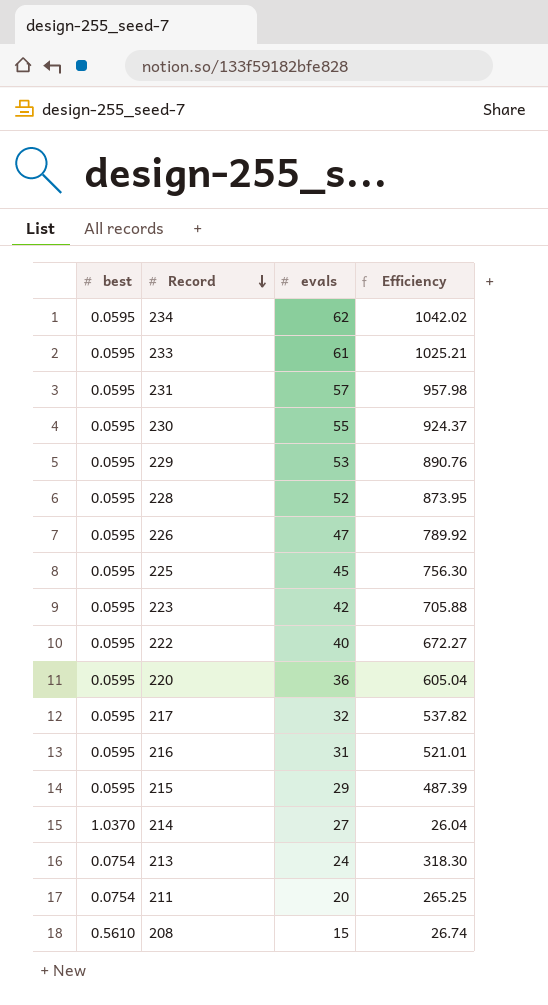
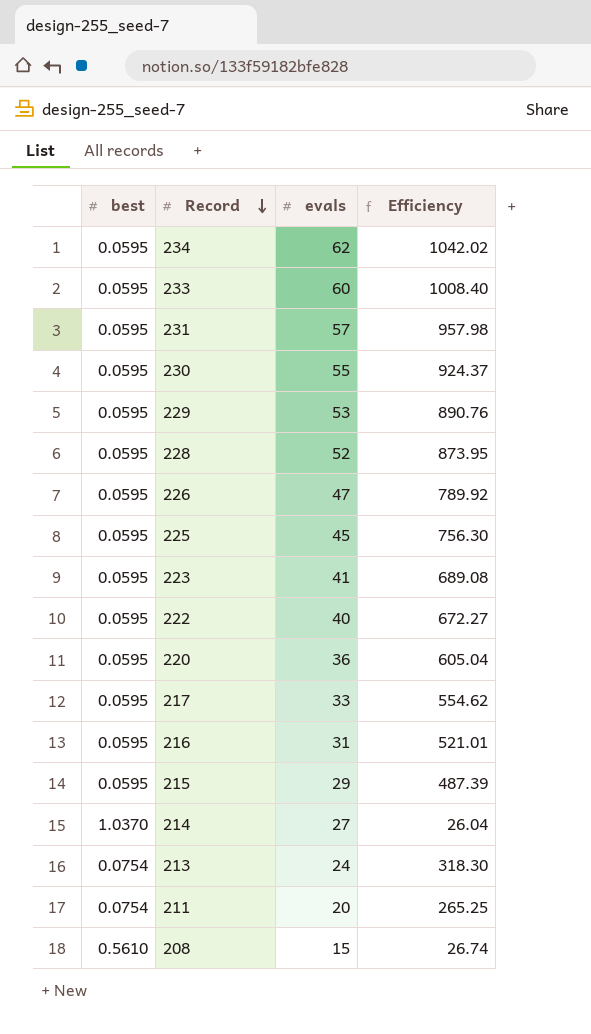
233 | evals: 61 -> 60
233 | Efficiency: 1025.21 -> 1008.40
223 | evals: 42 -> 41
223 | Efficiency: 705.88 -> 689.08
217 | evals: 32 -> 33
217 | Efficiency: 537.82 -> 554.62

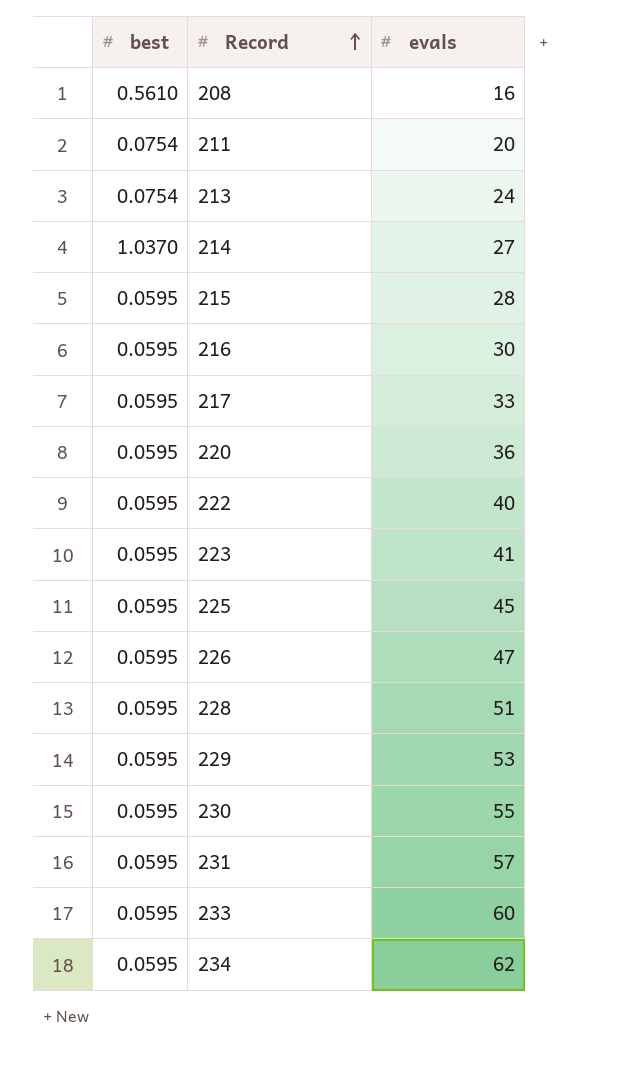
row order: Record descending -> Record ascending
column Efficiency | formula: [evals] / [best] -> none
208 | evals: 15 -> 16
215 | evals: 29 -> 28
216 | evals: 31 -> 30
228 | evals: 52 -> 51

